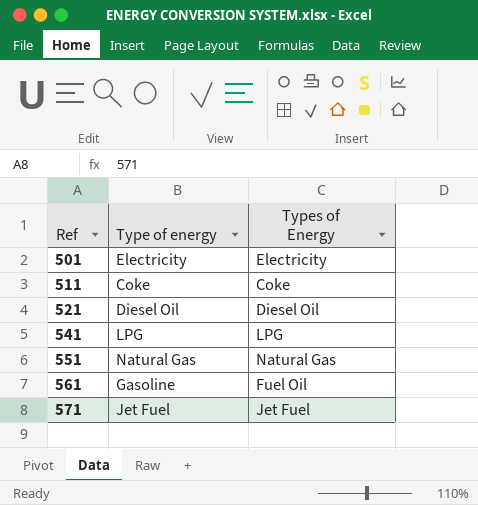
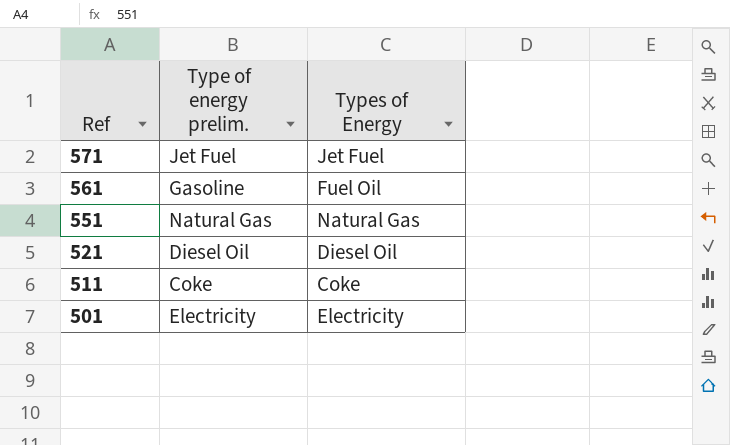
row order: Ref ascending -> Ref descending
column name: Type of energy -> Type of energy prelim.
row 541: LPG | LPG -> none

